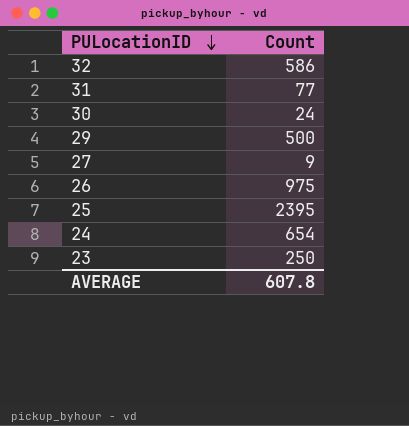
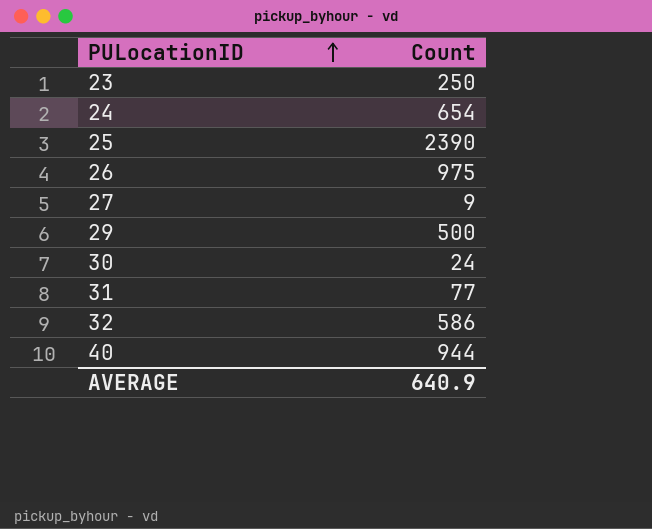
row order: PULocationID descending -> PULocationID ascending
25 | Count: 2395 -> 2390
row 40: none -> 944
AVERAGE | Count: 607.8 -> 640.9

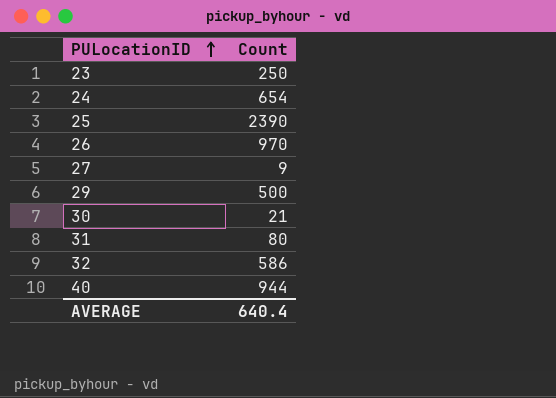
26 | Count: 975 -> 970
30 | Count: 24 -> 21
31 | Count: 77 -> 80
AVERAGE | Count: 640.9 -> 640.4

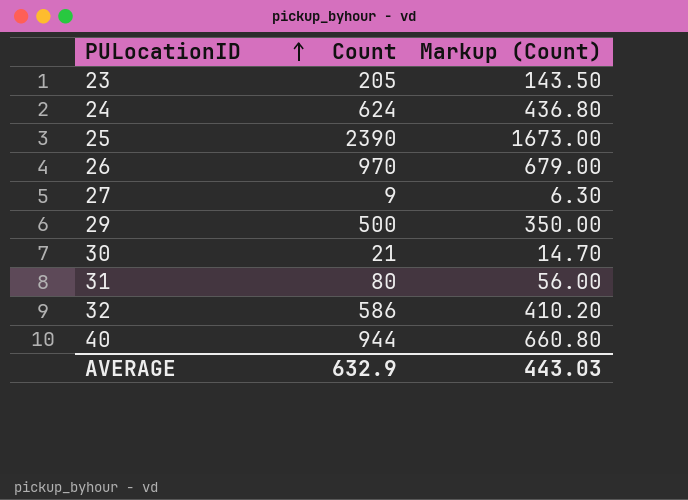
column Markup (Count) | formula: none -> [Count] * 0.7
23 | Count: 250 -> 205
24 | Count: 654 -> 624
AVERAGE | Count: 640.4 -> 632.9

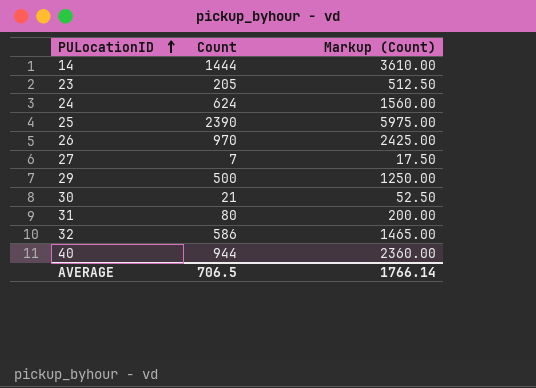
column Markup (Count) | formula: [Count] * 0.7 -> [Count] * 2.5
row 14: none -> 1444 | 3610.00
27 | Count: 9 -> 7
AVERAGE | Count: 632.9 -> 706.5
AVERAGE | Markup (Count): 443.03 -> 1766.14

